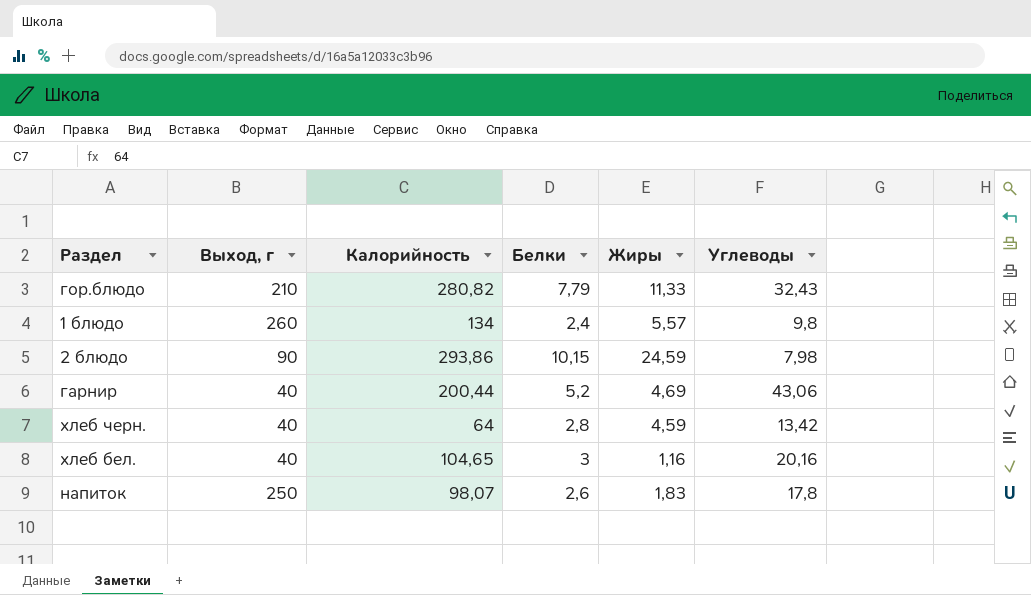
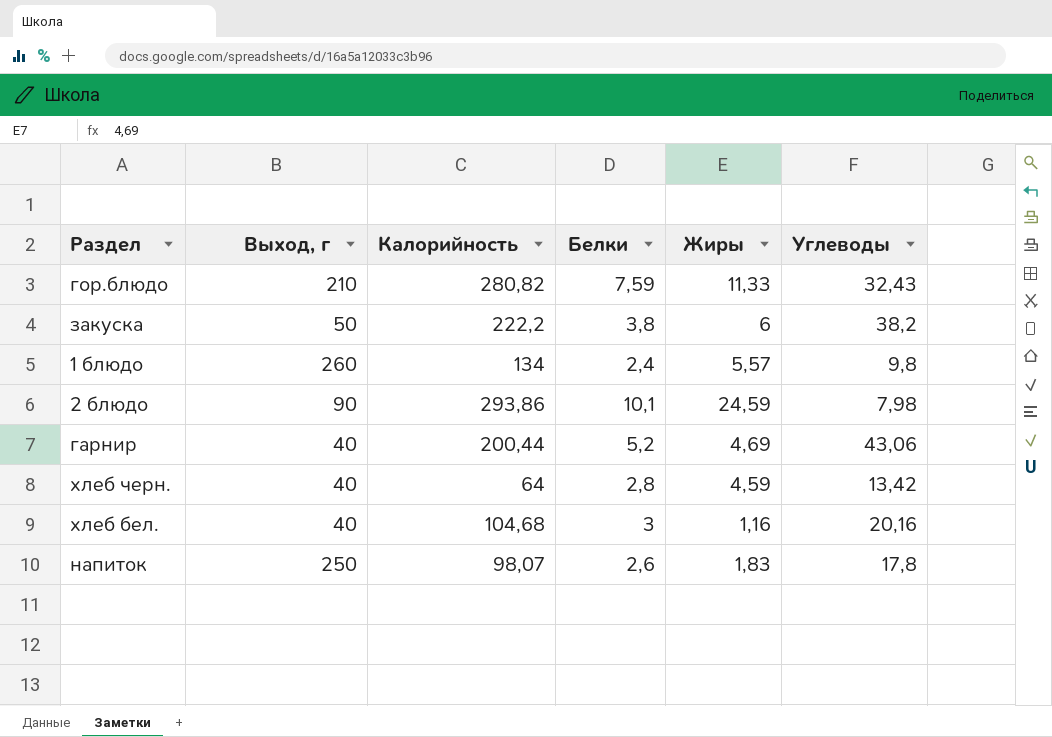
гор.блюдо | Белки: 7,79 -> 7,59
row закуска: none -> 50 | 222,2 | 3,8 | 6 | 38,2
2 блюдо | Белки: 10,15 -> 10,1
хлеб бел. | Калорийность: 104,65 -> 104,68

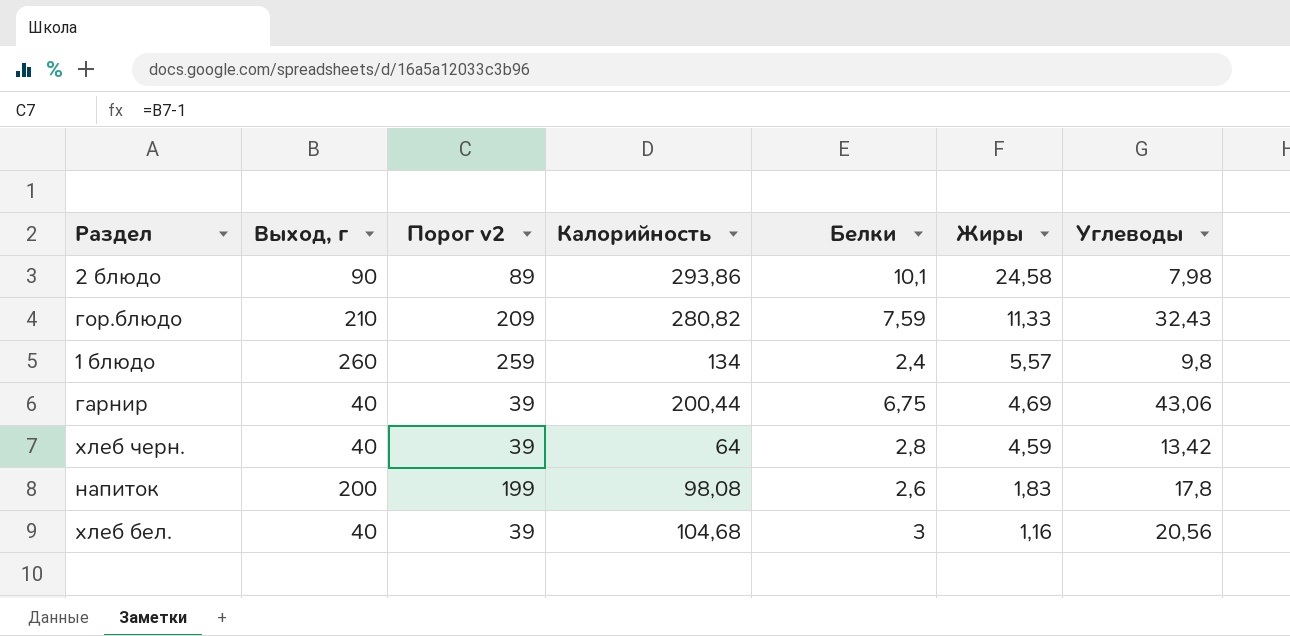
row order: none -> Жиры descending
column Порог v2 | formula: none -> [Выход, г] - 1
row закуска: 50 | 222,2 | 3,8 | 6 | 38,2 -> none
2 блюдо | Жиры: 24,59 -> 24,58
гарнир | Белки: 5,2 -> 6,75
напиток | Выход, г: 250 -> 200
напиток | Калорийность: 98,07 -> 98,08
хлеб бел. | Углеводы: 20,16 -> 20,56

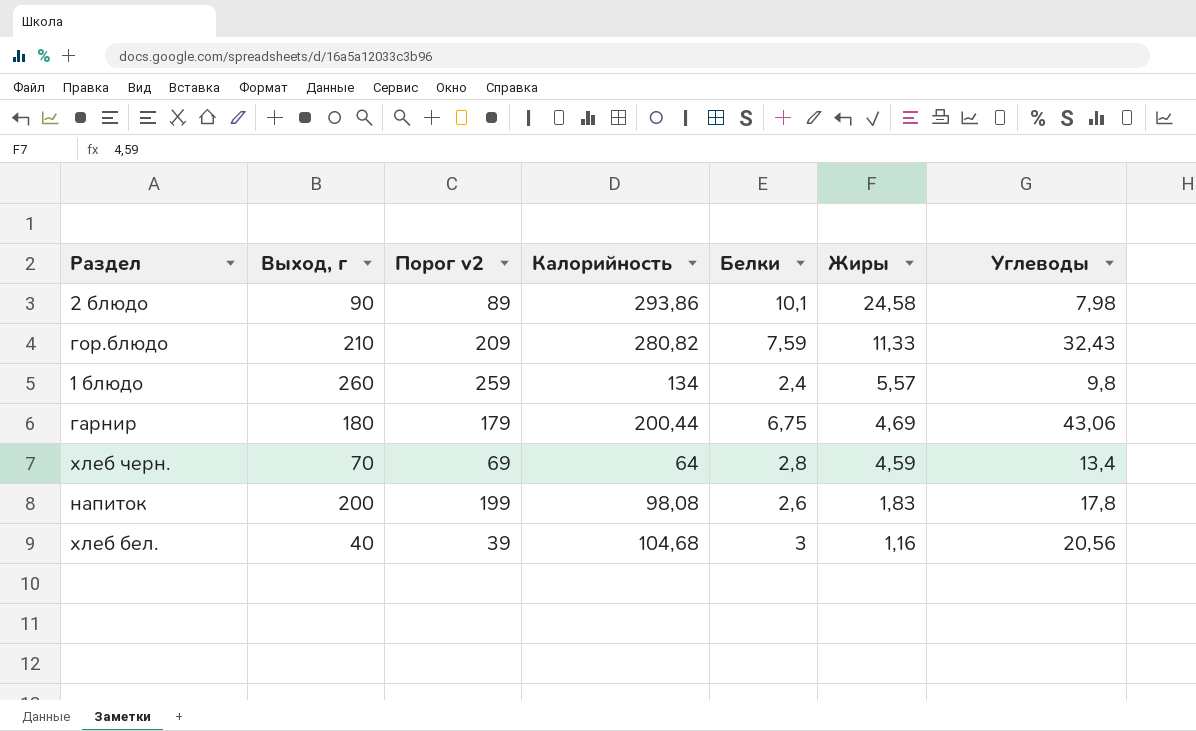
гарнир | Выход, г: 40 -> 180
гарнир | Порог v2: 39 -> 179
хлеб черн. | Выход, г: 40 -> 70
хлеб черн. | Порог v2: 39 -> 69
хлеб черн. | Углеводы: 13,42 -> 13,4

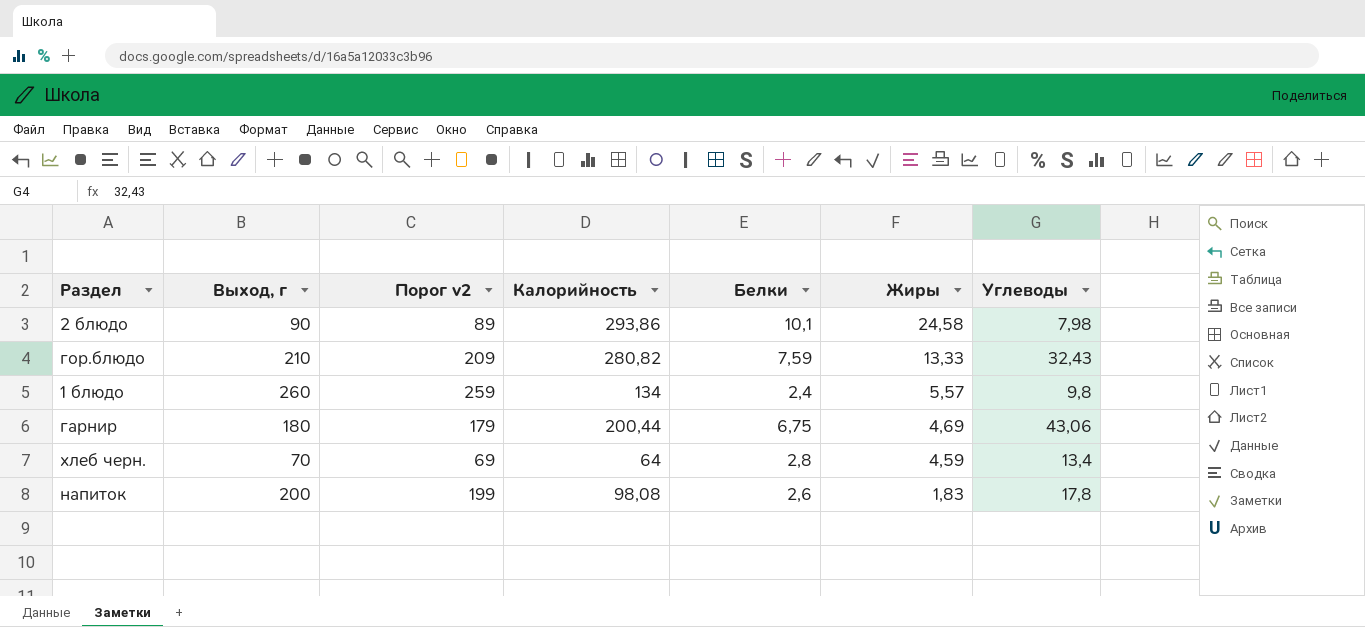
row хлеб бел.: 40 | 39 | 104,68 | 3 | 1,16 | 20,56 -> none
гор.блюдо | Жиры: 11,33 -> 13,33

